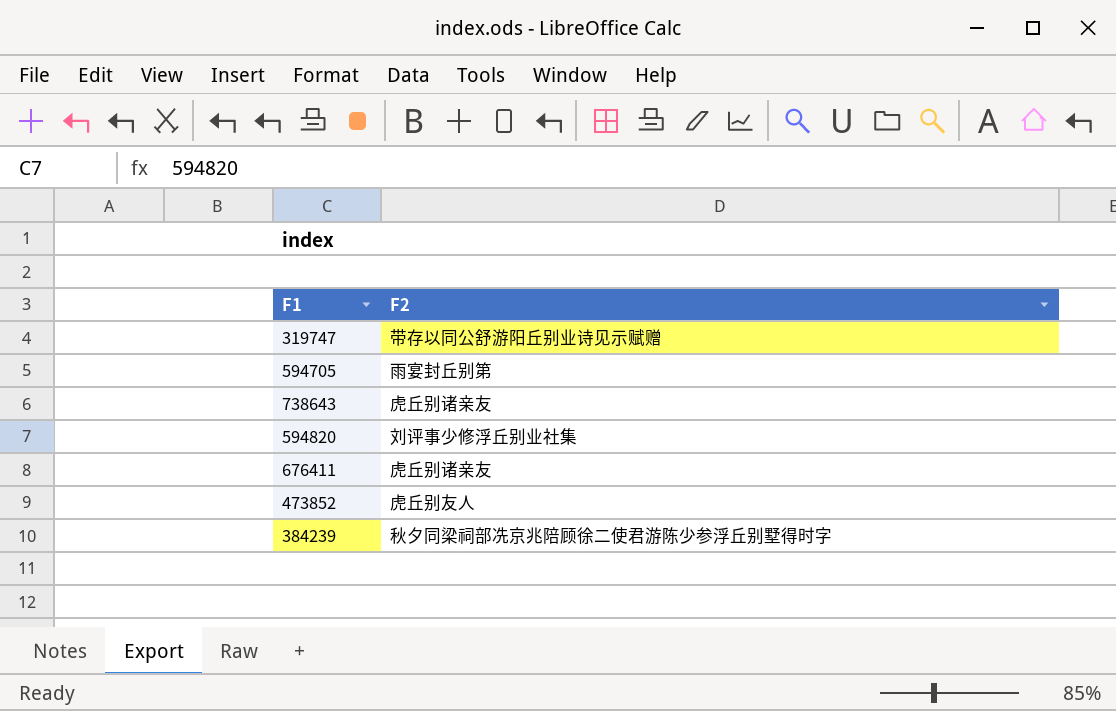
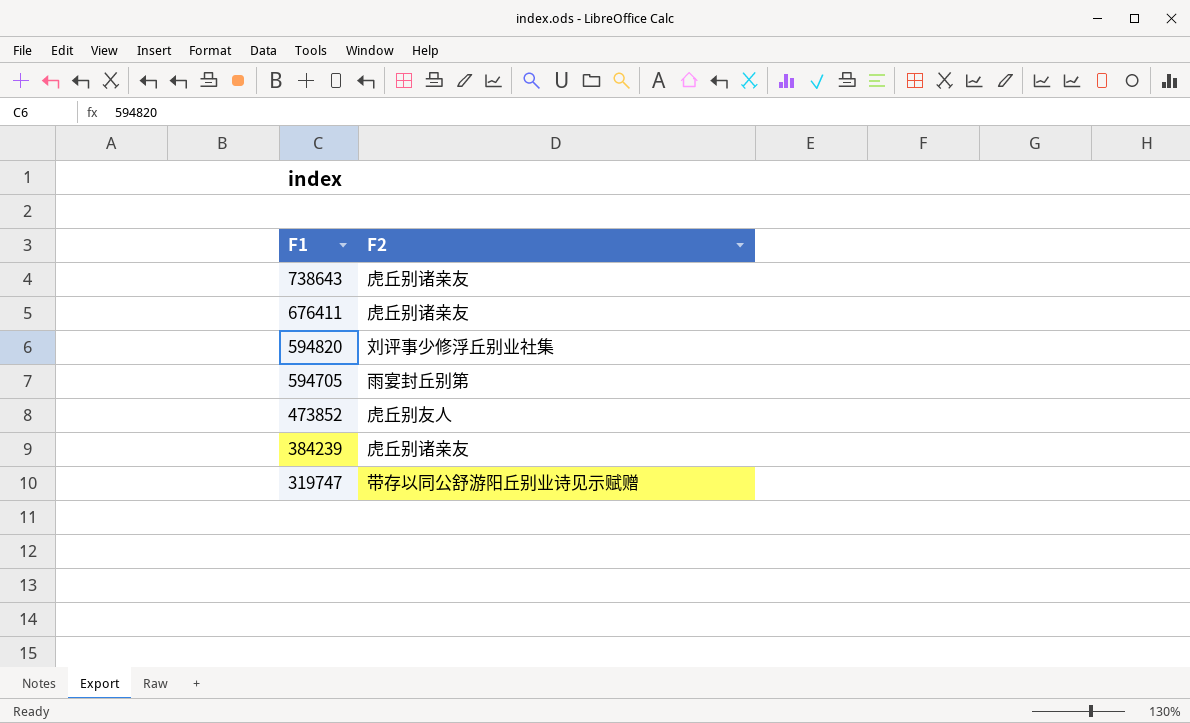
row order: none -> F1 descending
384239 | F2: 秋夕同梁祠部冼京兆陪顾徐二使君游陈少参浮丘别墅得时字 -> 虎丘别诸亲友

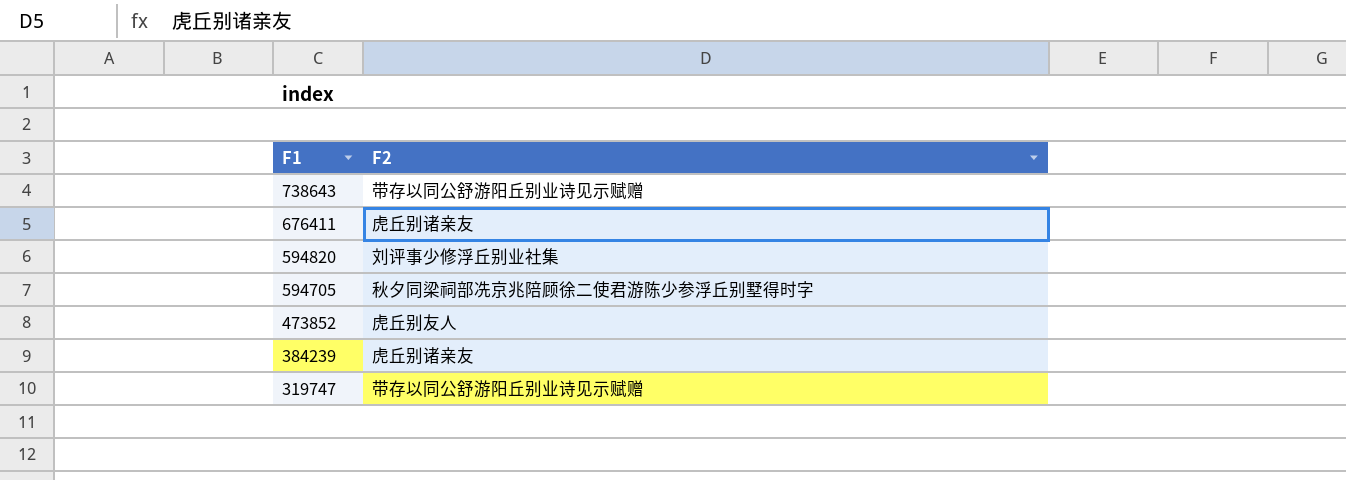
738643 | F2: 虎丘别诸亲友 -> 带存以同公舒游阳丘别业诗见示赋赠
594705 | F2: 雨宴封丘别第 -> 秋夕同梁祠部冼京兆陪顾徐二使君游陈少参浮丘别墅得时字

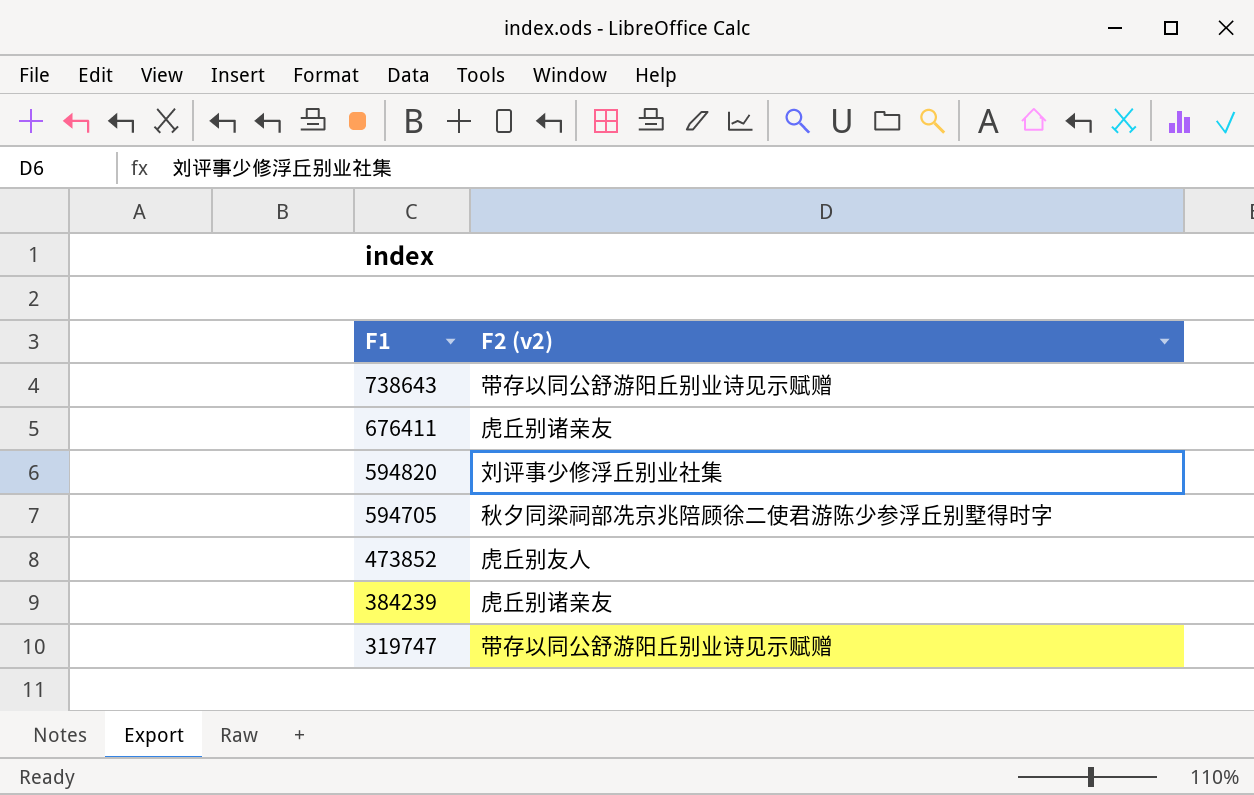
column name: F2 -> F2 (v2)

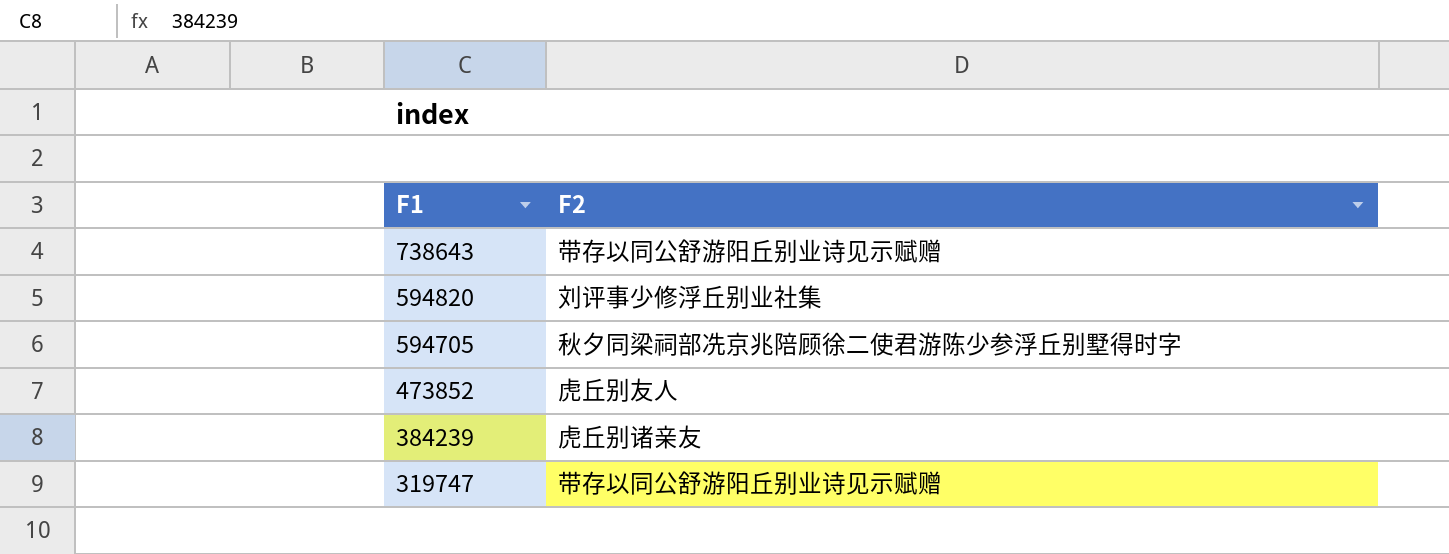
column name: F2 (v2) -> F2
row 676411: 虎丘别诸亲友 -> none

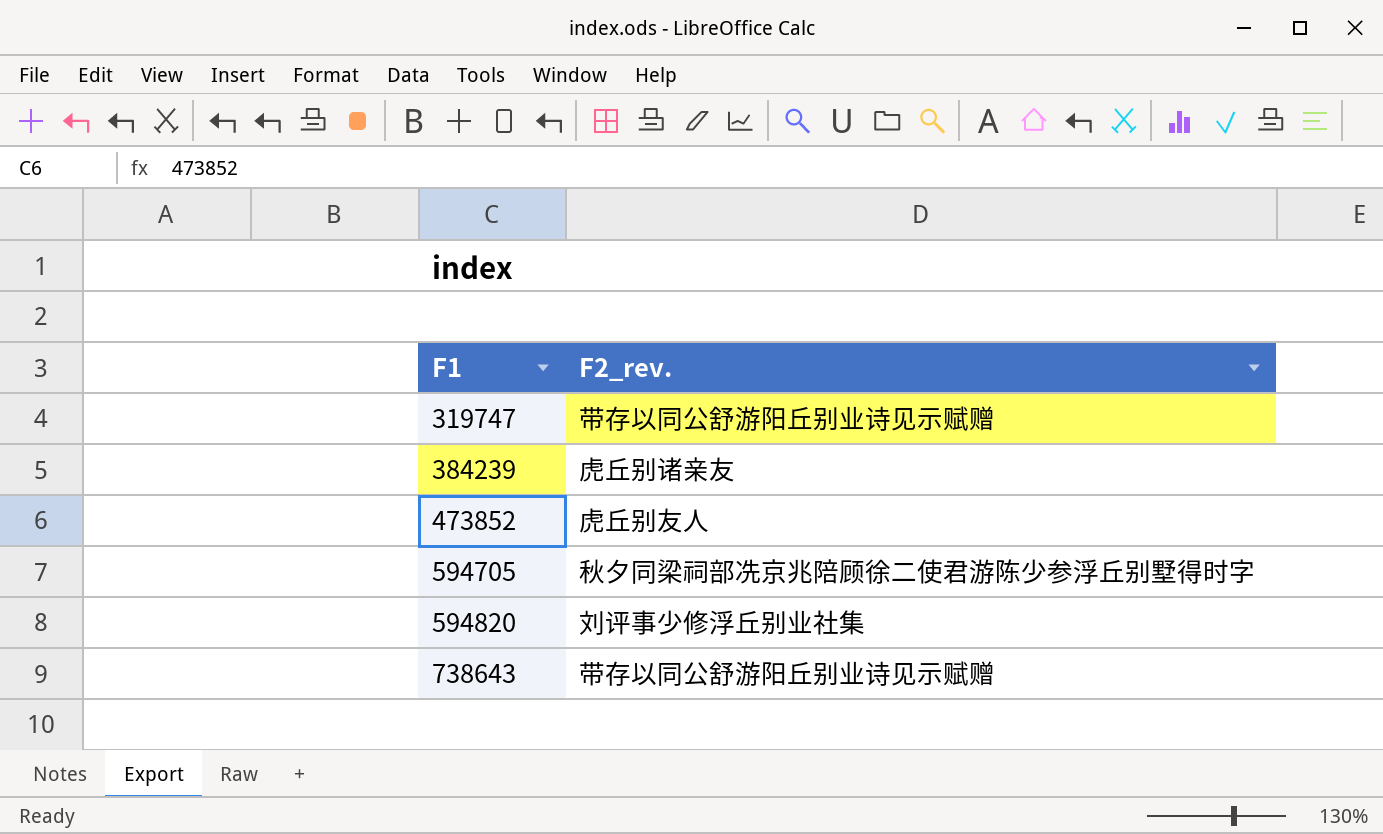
row order: F1 descending -> F1 ascending
column name: F2 -> F2_rev.

